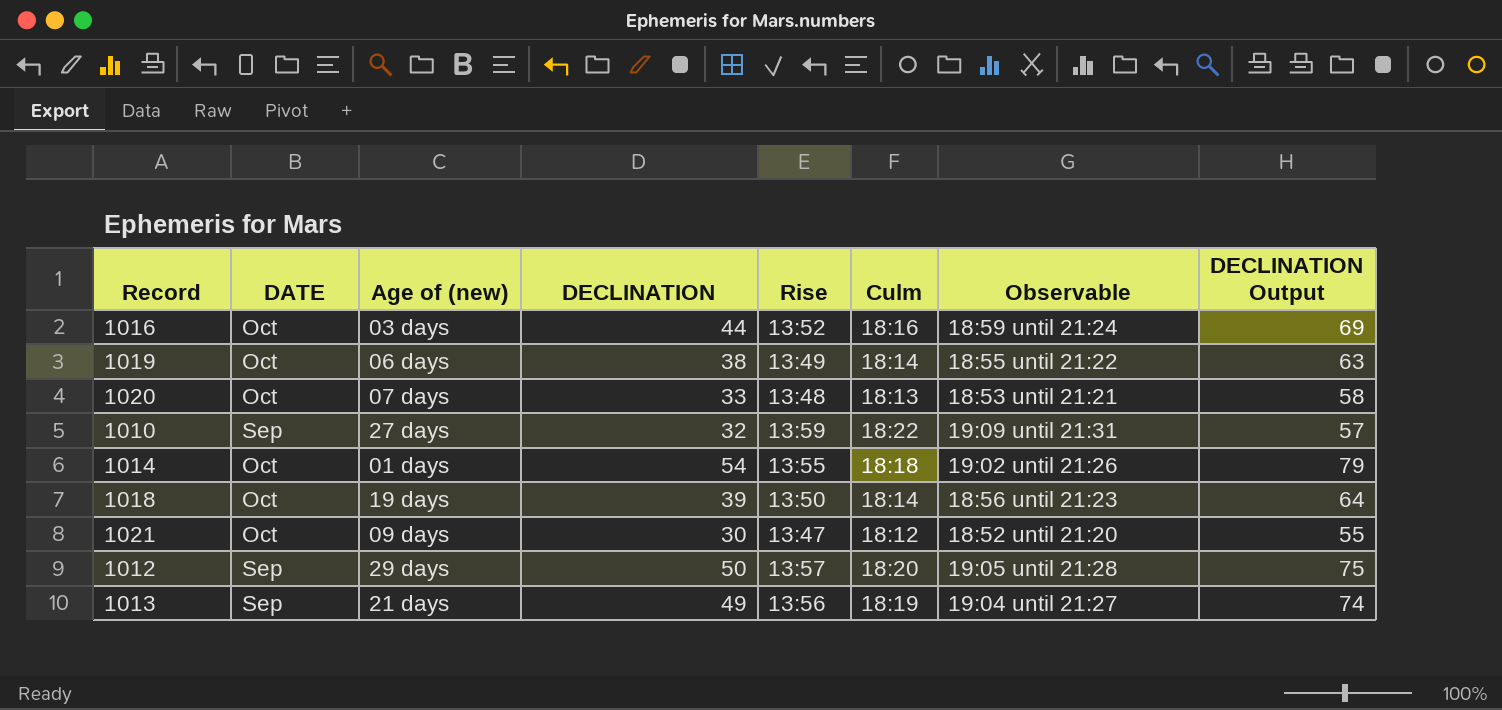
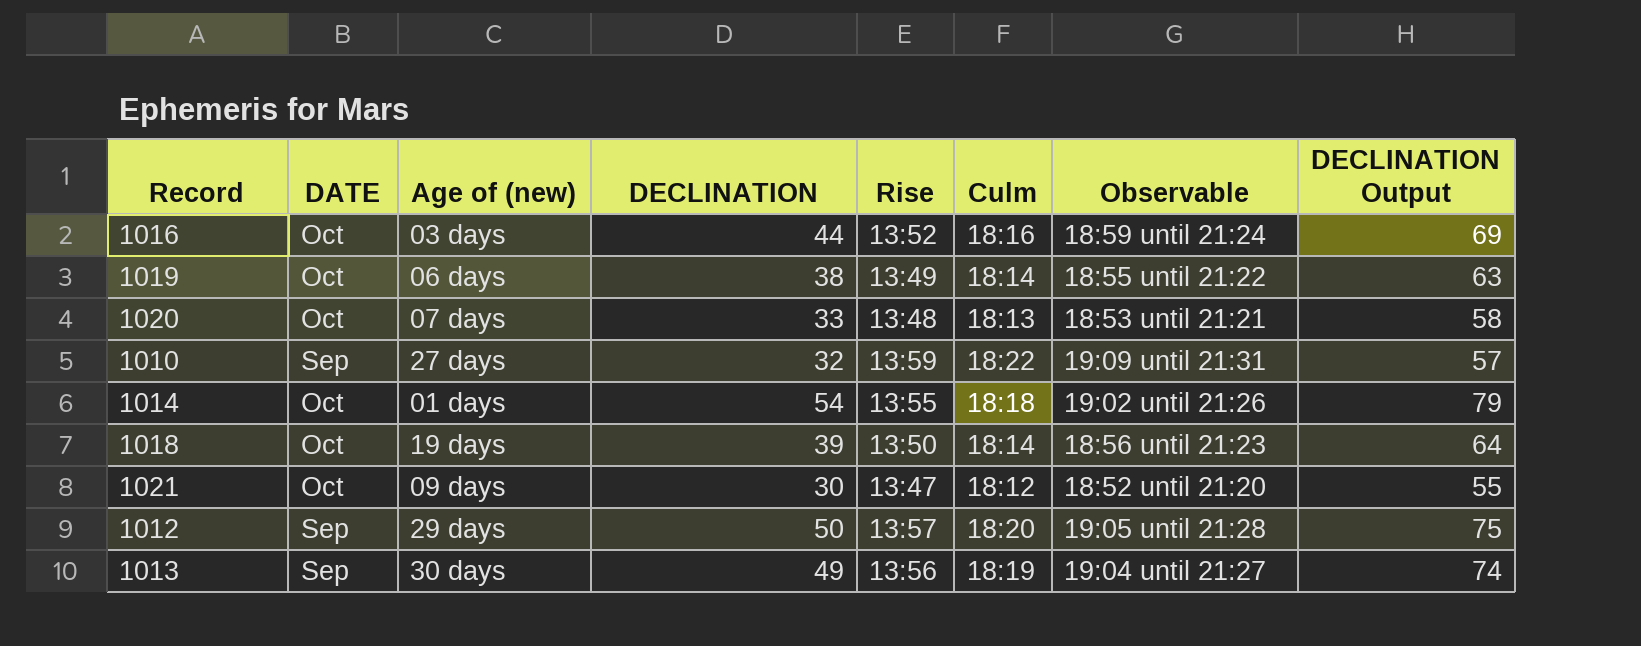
1013 | Age of (new): 21 days -> 30 days

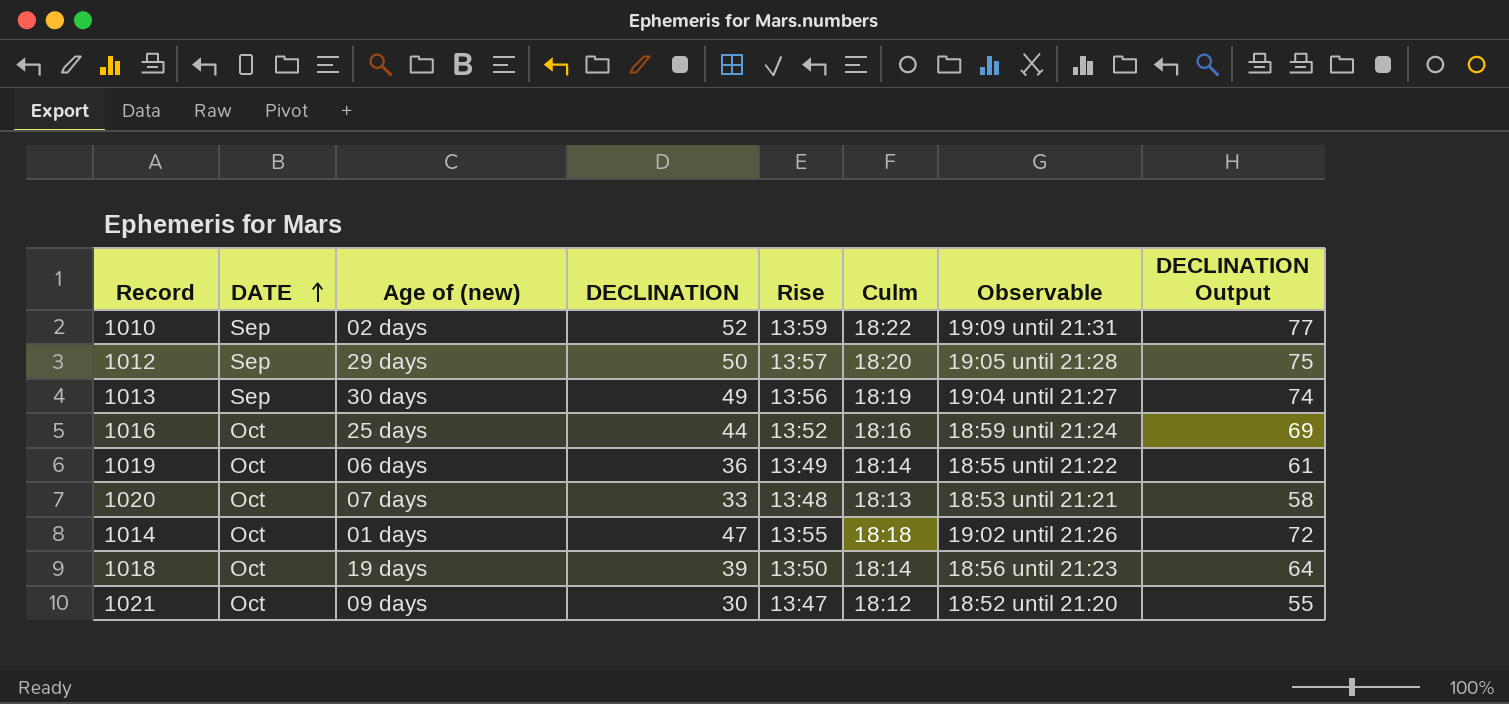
row order: none -> DATE ascending
1010 | Age of (new): 27 days -> 02 days
1010 | DECLINATION: 32 -> 52
1010 | DECLINATION Output: 57 -> 77
1016 | Age of (new): 03 days -> 25 days
1019 | DECLINATION: 38 -> 36
1019 | DECLINATION Output: 63 -> 61
1014 | DECLINATION: 54 -> 47
1014 | DECLINATION Output: 79 -> 72

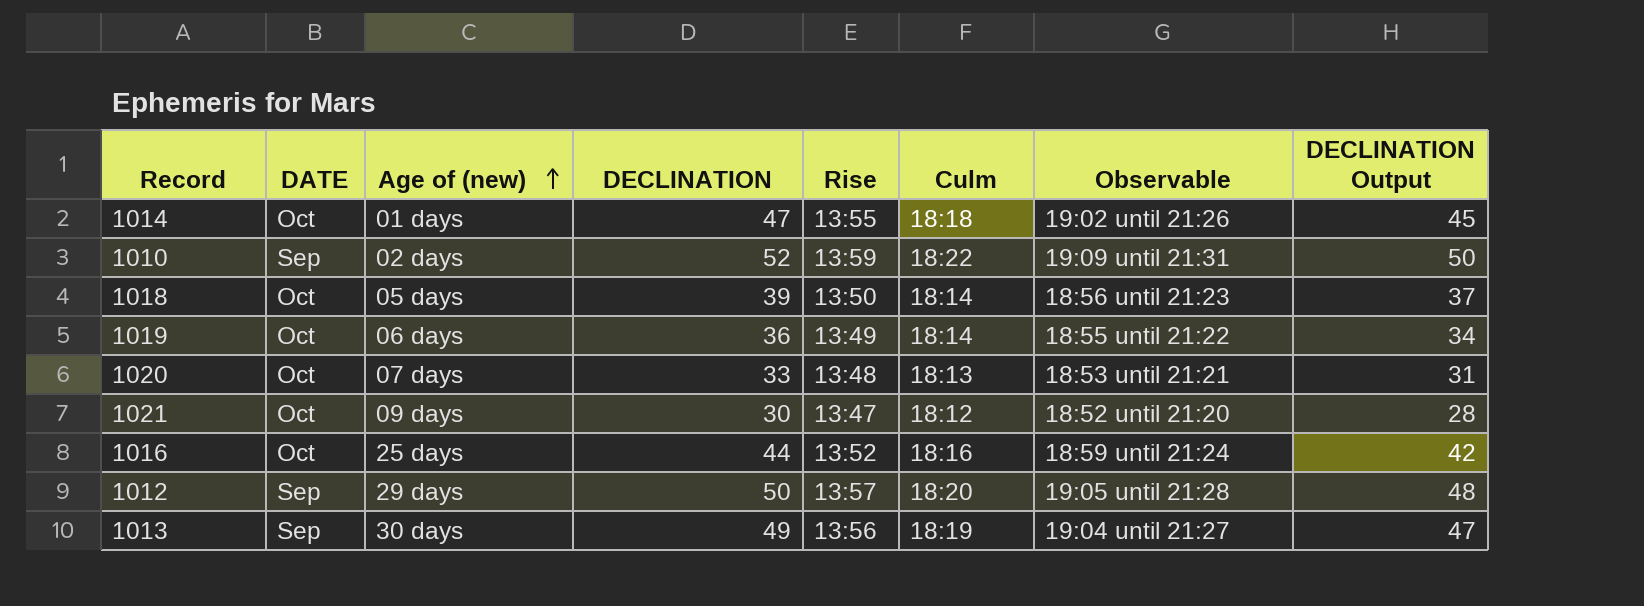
row order: DATE ascending -> Age of (new) ascending
column DECLINATION Output | formula: [DECLINATION] + 25 -> [DECLINATION] - 2
1018 | Age of (new): 19 days -> 05 days

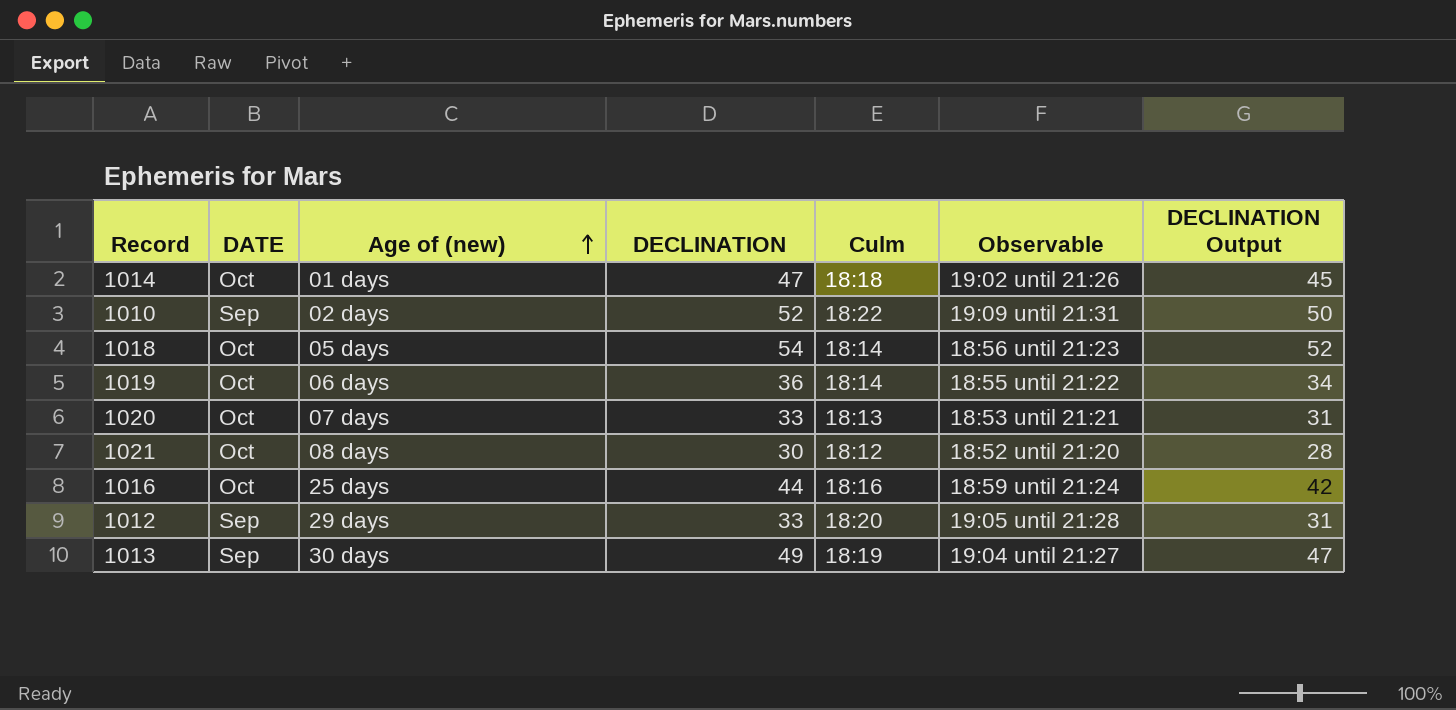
column Rise | position: 5 -> none
1018 | DECLINATION: 39 -> 54
1018 | DECLINATION Output: 37 -> 52
1021 | Age of (new): 09 days -> 08 days
1012 | DECLINATION: 50 -> 33
1012 | DECLINATION Output: 48 -> 31

